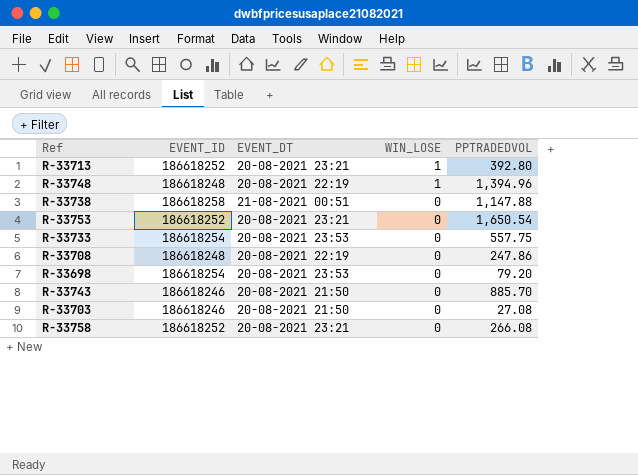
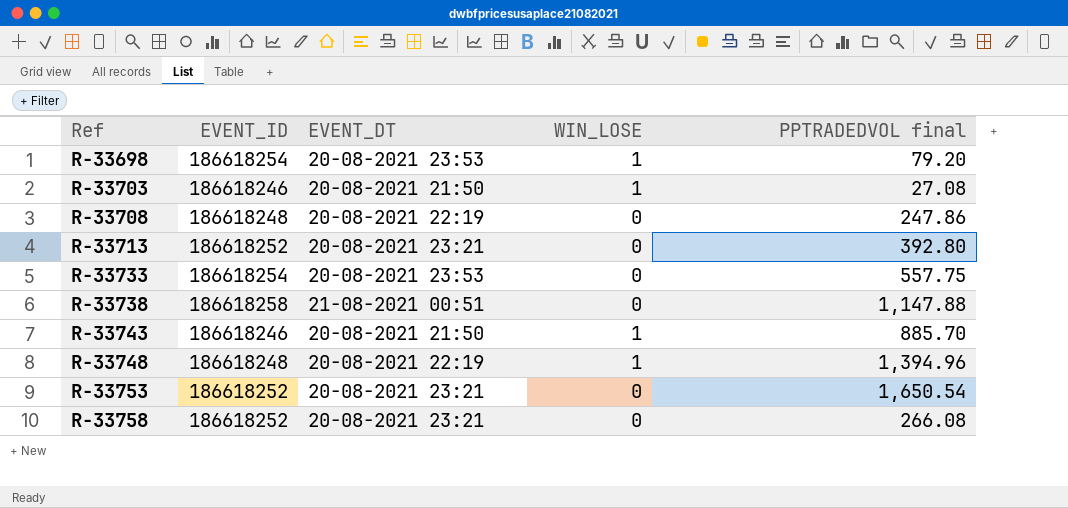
row order: WIN_LOSE descending -> Ref ascending
column name: PPTRADEDVOL -> PPTRADEDVOL final
R-33698 | WIN_LOSE: 0 -> 1
R-33703 | WIN_LOSE: 0 -> 1
R-33713 | WIN_LOSE: 1 -> 0
R-33743 | WIN_LOSE: 0 -> 1

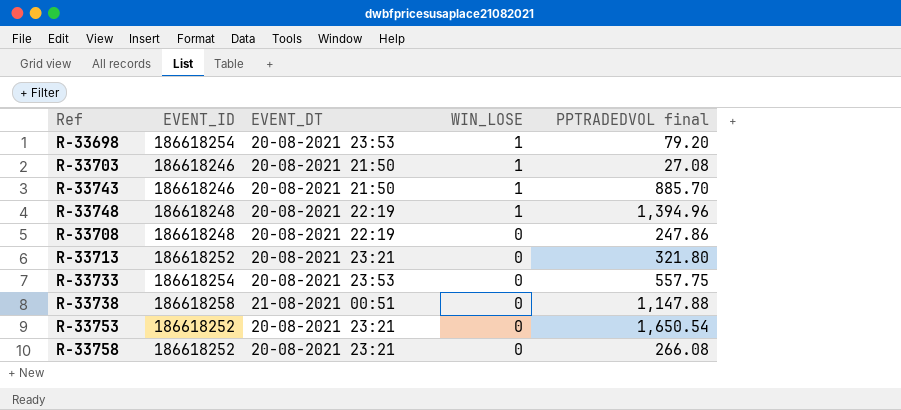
row order: Ref ascending -> WIN_LOSE descending
R-33713 | PPTRADEDVOL final: 392.80 -> 321.80

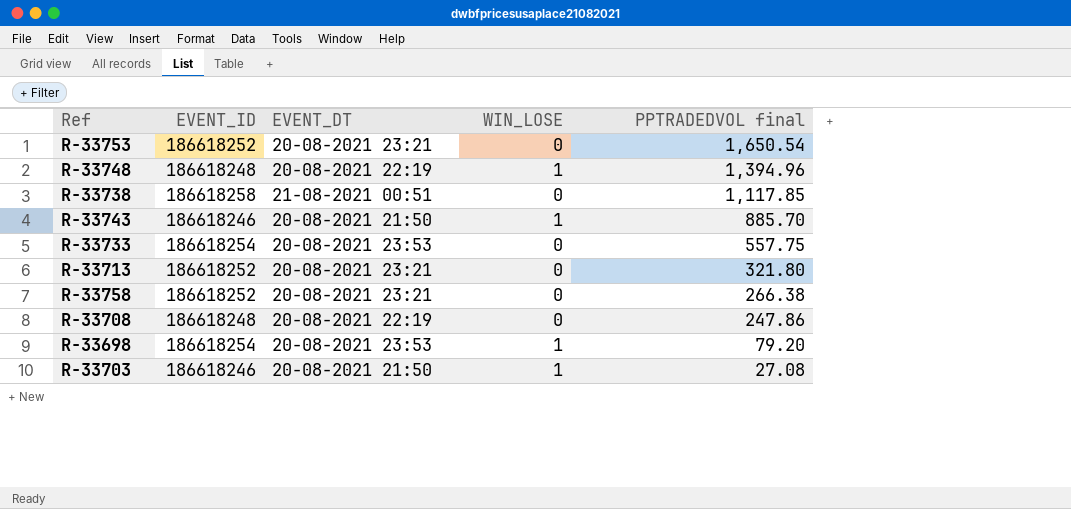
row order: WIN_LOSE descending -> PPTRADEDVOL final descending
R-33738 | PPTRADEDVOL final: 1,147.88 -> 1,117.85
R-33758 | PPTRADEDVOL final: 266.08 -> 266.38

